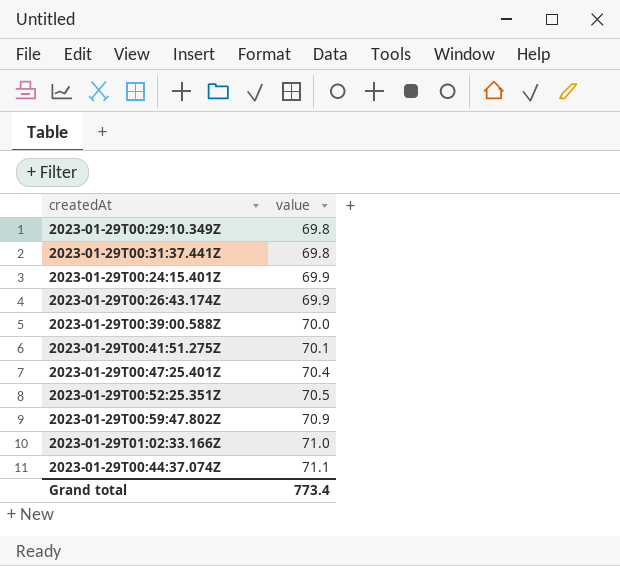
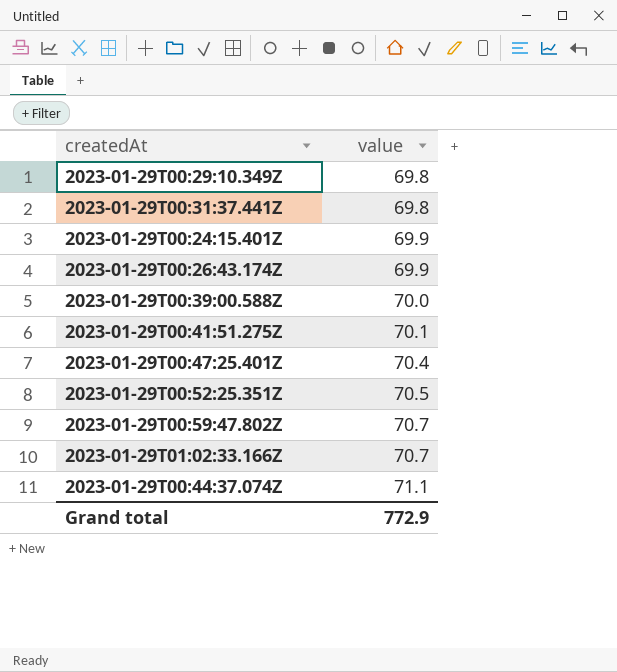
2023-01-29T00:59:47.802Z | value: 70.9 -> 70.7
2023-01-29T01:02:33.166Z | value: 71.0 -> 70.7
Grand total | value: 773.4 -> 772.9

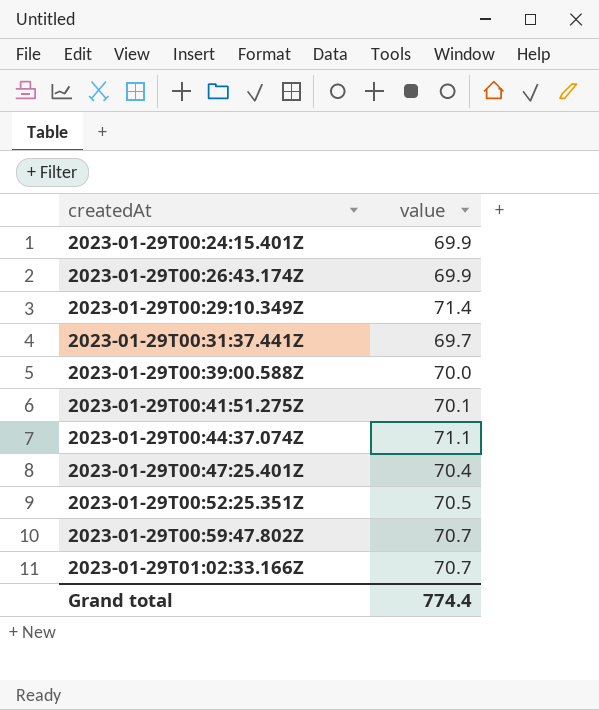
row order: value ascending -> createdAt ascending
2023-01-29T00:29:10.349Z | value: 69.8 -> 71.4
2023-01-29T00:31:37.441Z | value: 69.8 -> 69.7
Grand total | value: 772.9 -> 774.4

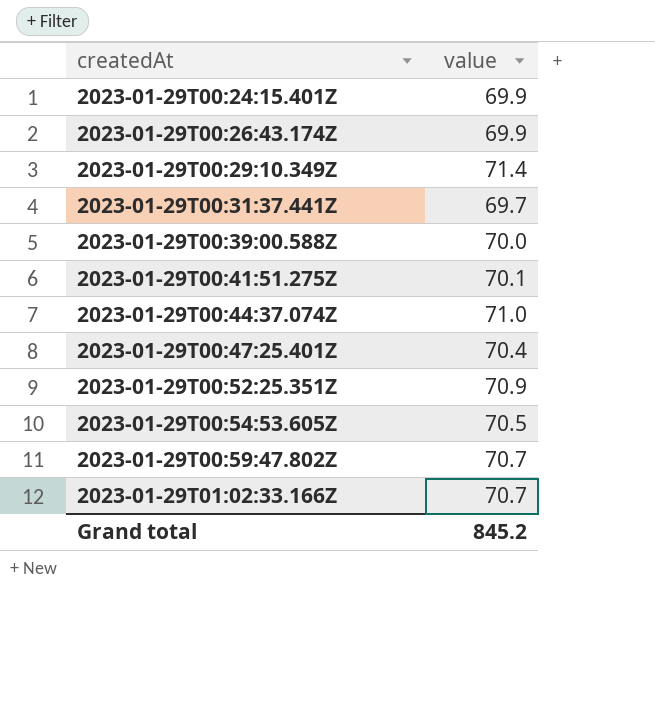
2023-01-29T00:44:37.074Z | value: 71.1 -> 71.0
2023-01-29T00:52:25.351Z | value: 70.5 -> 70.9
row 2023-01-29T00:54:53.605Z: none -> 70.5
Grand total | value: 774.4 -> 845.2

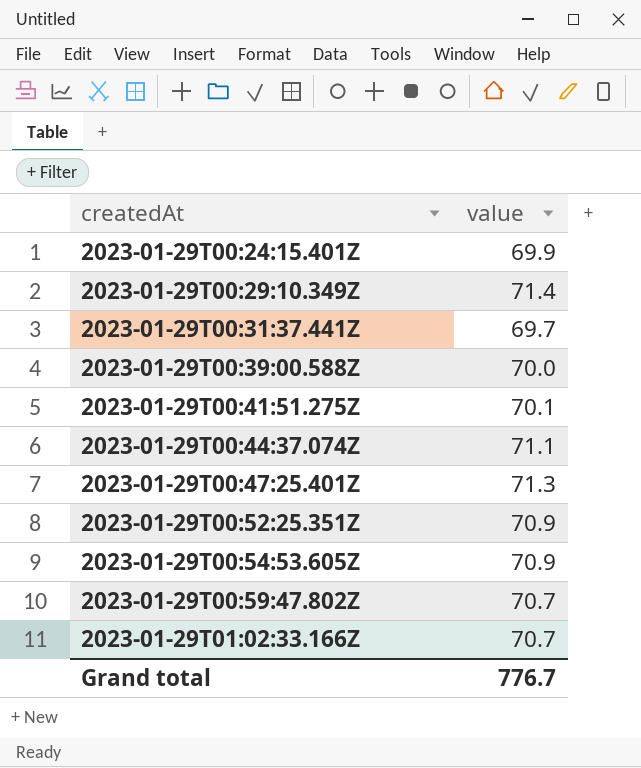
row 2023-01-29T00:26:43.174Z: 69.9 -> none
2023-01-29T00:44:37.074Z | value: 71.0 -> 71.1
2023-01-29T00:47:25.401Z | value: 70.4 -> 71.3
2023-01-29T00:54:53.605Z | value: 70.5 -> 70.9
Grand total | value: 845.2 -> 776.7

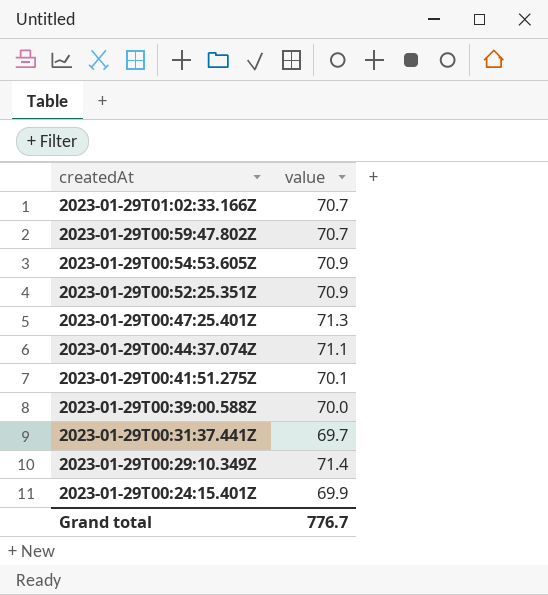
row order: createdAt ascending -> createdAt descending

